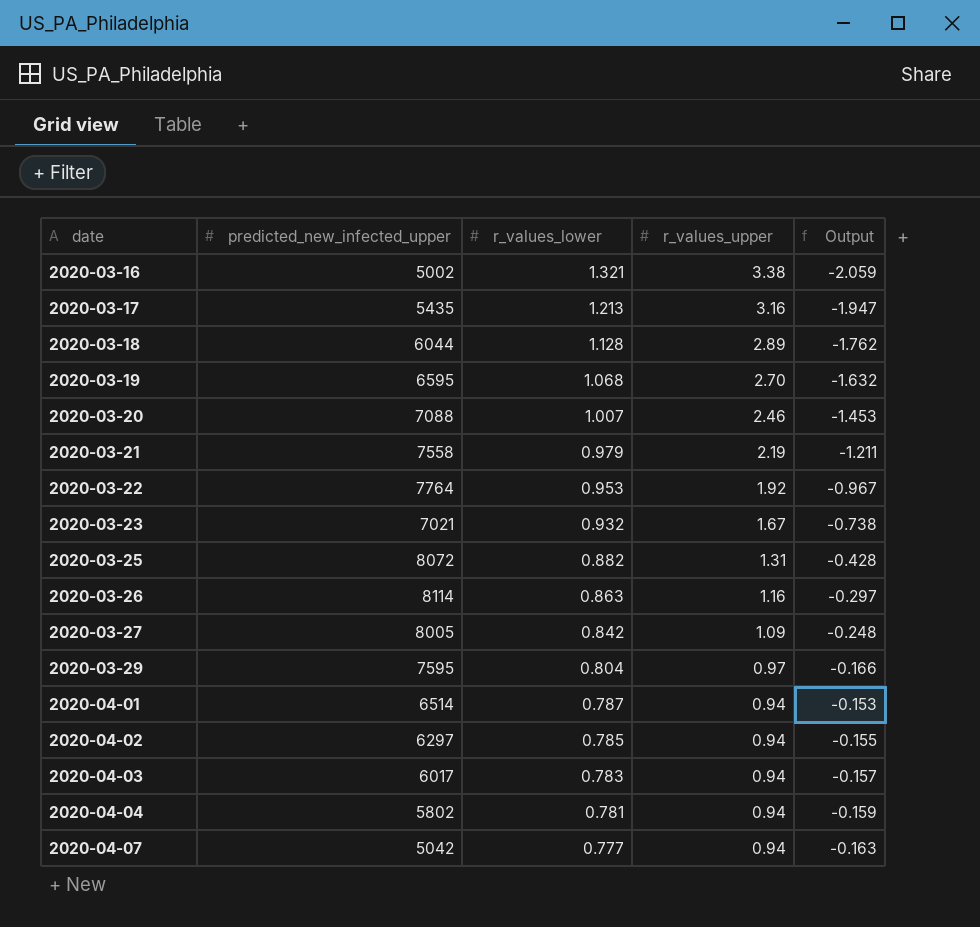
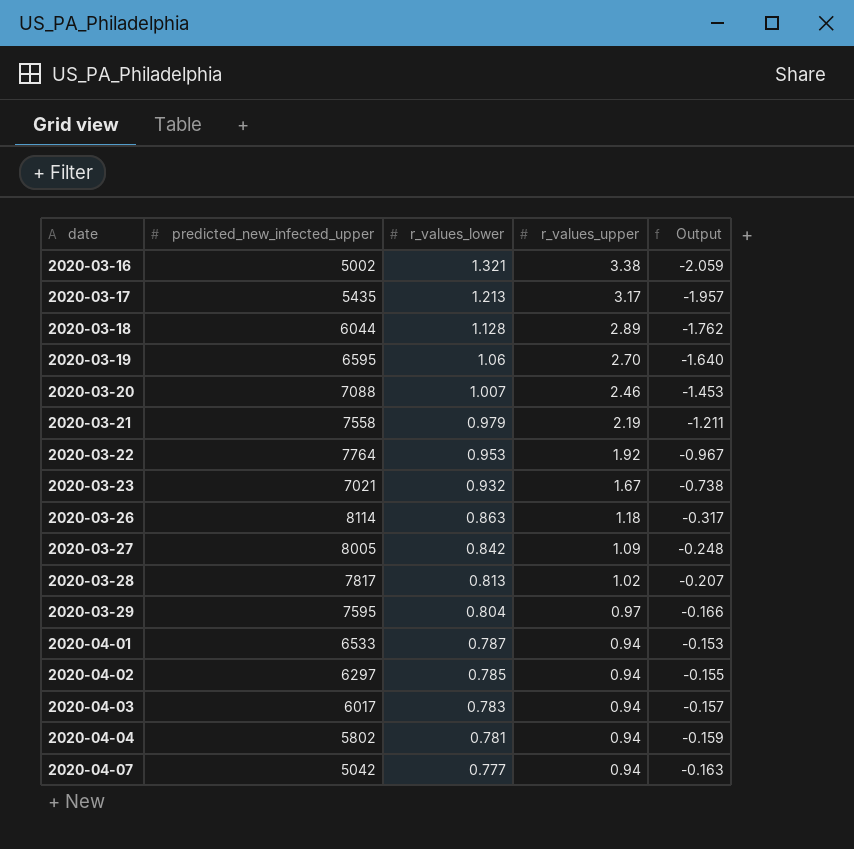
row 2020-03-25: 8072 | 0.882 | 1.31 | -0.428 -> none
2020-03-17 | r_values_upper: 3.16 -> 3.17
2020-03-17 | Output: -1.947 -> -1.957
2020-03-19 | r_values_lower: 1.068 -> 1.06
2020-03-19 | Output: -1.632 -> -1.640
2020-03-26 | r_values_upper: 1.16 -> 1.18
2020-03-26 | Output: -0.297 -> -0.317
row 2020-03-28: none -> 7817 | 0.813 | 1.02 | -0.207
2020-04-01 | predicted_new_infected_upper: 6514 -> 6533

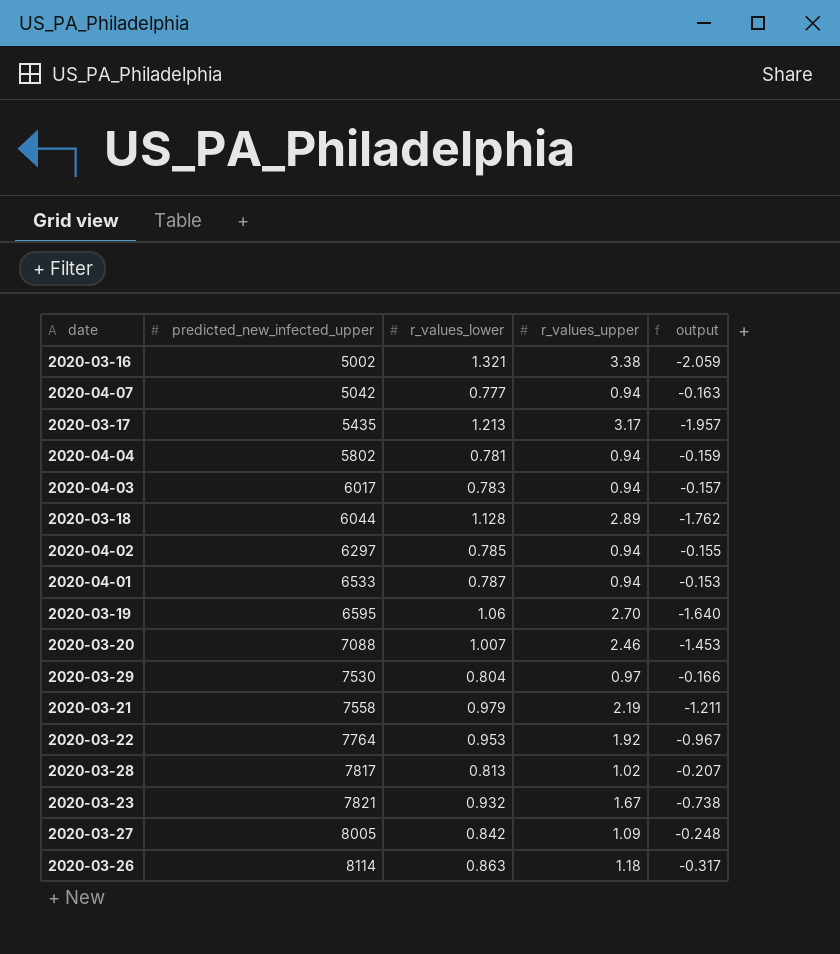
row order: date ascending -> predicted_new_infected_upper ascending
column name: Output -> output
2020-03-29 | predicted_new_infected_upper: 7595 -> 7530
2020-03-23 | predicted_new_infected_upper: 7021 -> 7821

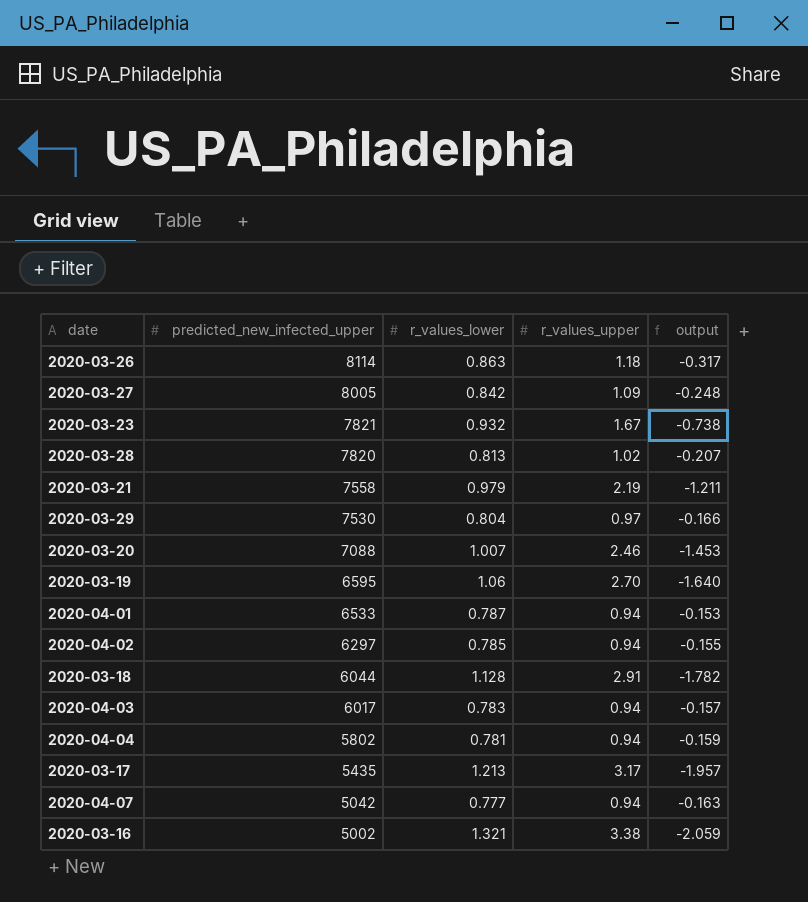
row order: predicted_new_infected_upper ascending -> predicted_new_infected_upper descending
row 2020-03-22: 7764 | 0.953 | 1.92 | -0.967 -> none
2020-03-28 | predicted_new_infected_upper: 7817 -> 7820
2020-03-18 | r_values_upper: 2.89 -> 2.91
2020-03-18 | output: -1.762 -> -1.782

